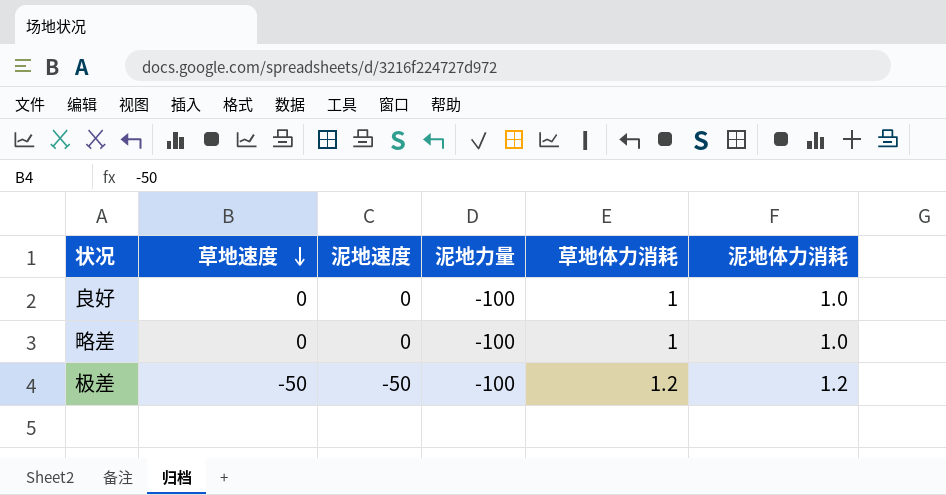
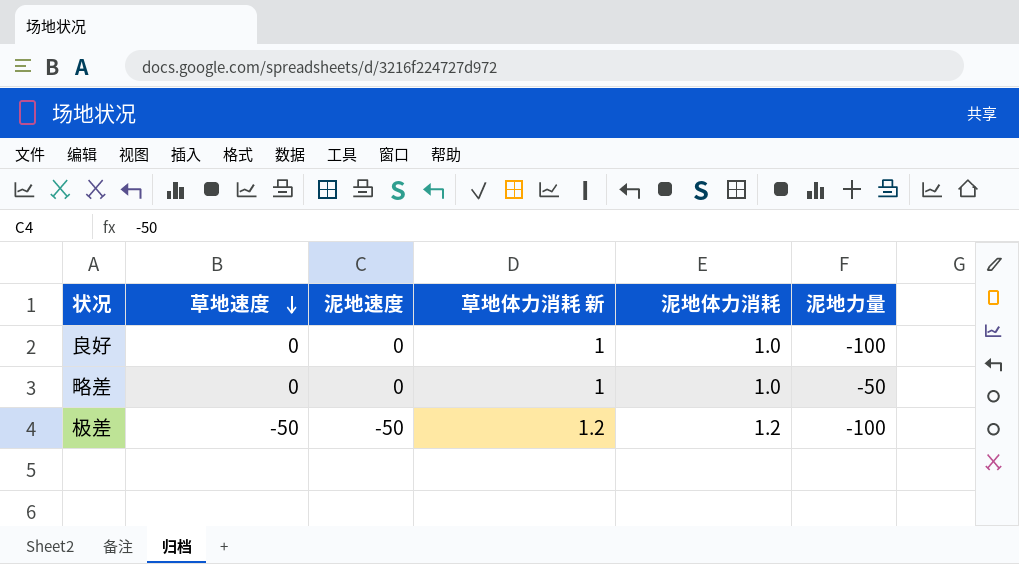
column name: 草地体力消耗 -> 草地体力消耗 新
column 泥地力量 | position: 4 -> 6
略差 | 泥地力量: -100 -> -50

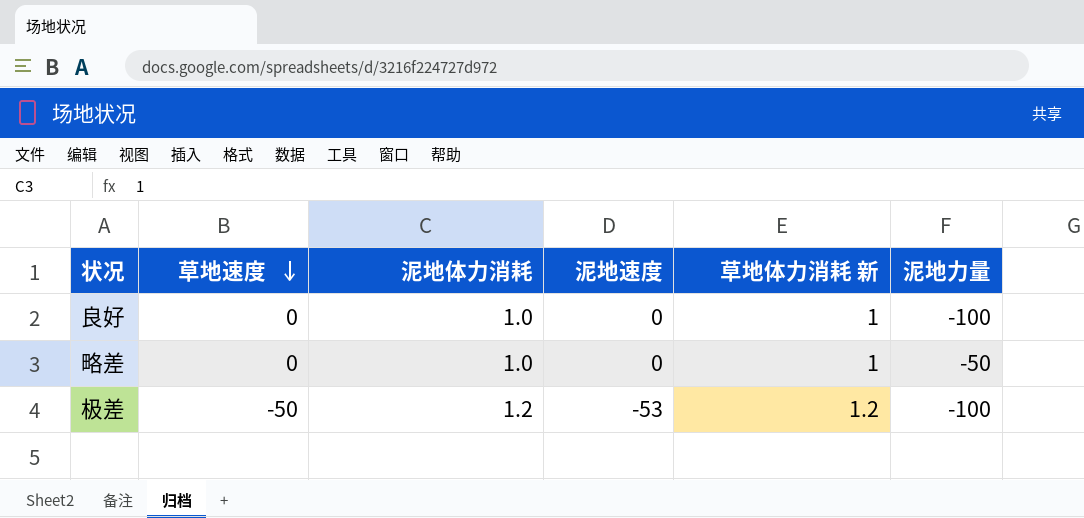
column 泥地体力消耗 | position: 5 -> 3
极差 | 泥地速度: -50 -> -53

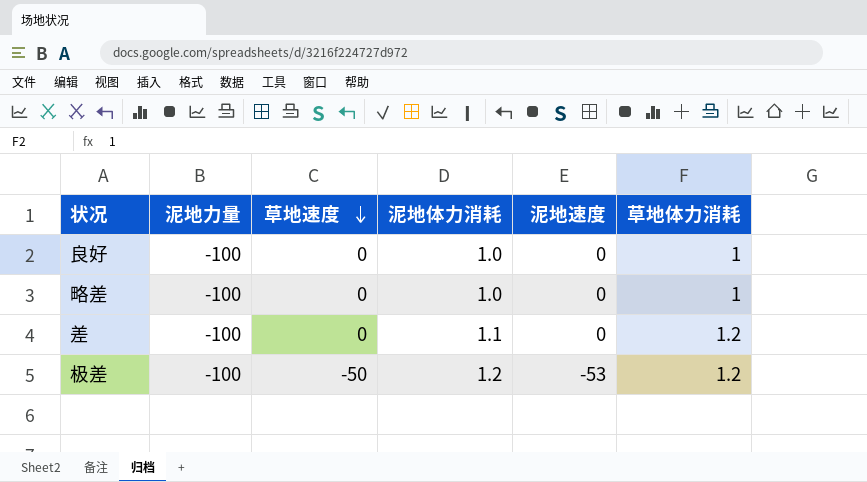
column 泥地力量 | position: 6 -> 2
column name: 草地体力消耗 新 -> 草地体力消耗
略差 | 泥地力量: -50 -> -100
row 差: none -> -100 | 0 | 1.1 | 0 | 1.2

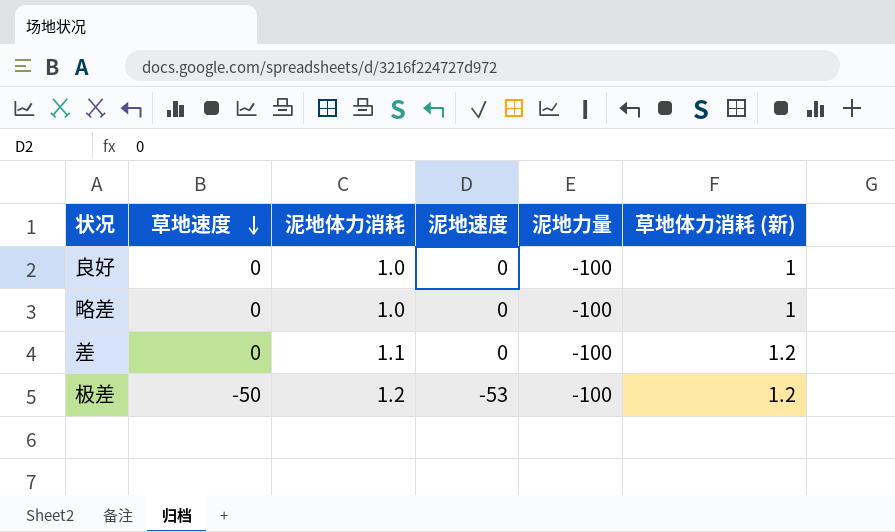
column 泥地力量 | position: 2 -> 5
column name: 草地体力消耗 -> 草地体力消耗 (新)

